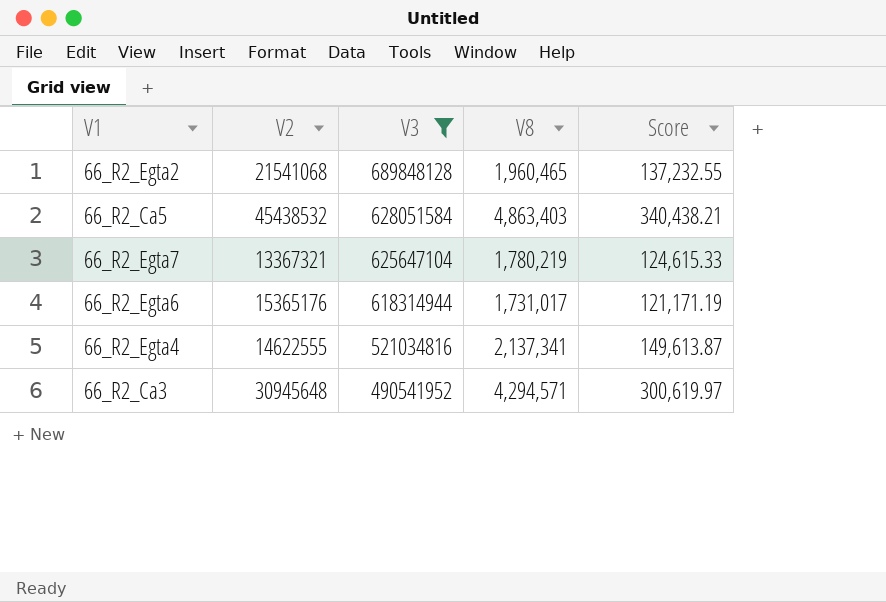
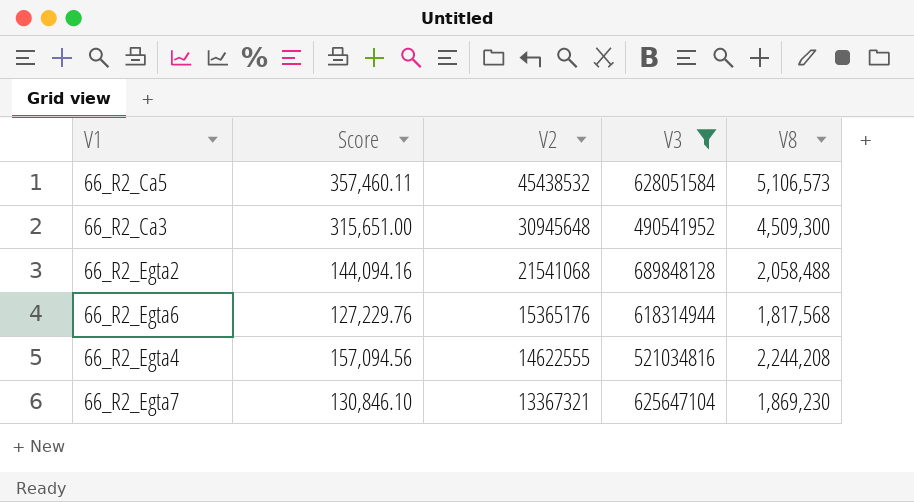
row order: V3 descending -> V2 descending
column Score | position: 5 -> 2
66_R2_Ca5 | Score: 340,438.21 -> 357,460.11
66_R2_Ca5 | V8: 4,863,403 -> 5,106,573
66_R2_Ca3 | Score: 300,619.97 -> 315,651.00
66_R2_Ca3 | V8: 4,294,571 -> 4,509,300
66_R2_Egta2 | Score: 137,232.55 -> 144,094.16
66_R2_Egta2 | V8: 1,960,465 -> 2,058,488
66_R2_Egta6 | Score: 121,171.19 -> 127,229.76
66_R2_Egta6 | V8: 1,731,017 -> 1,817,568
66_R2_Egta4 | Score: 149,613.87 -> 157,094.56
66_R2_Egta4 | V8: 2,137,341 -> 2,244,208
66_R2_Egta7 | Score: 124,615.33 -> 130,846.10
66_R2_Egta7 | V8: 1,780,219 -> 1,869,230

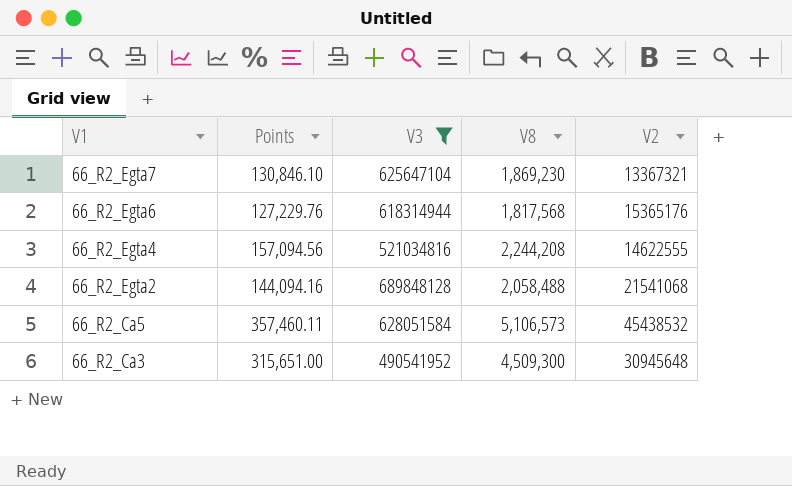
row order: V2 descending -> V1 descending
column name: Score -> Points
column V2 | position: 3 -> 5

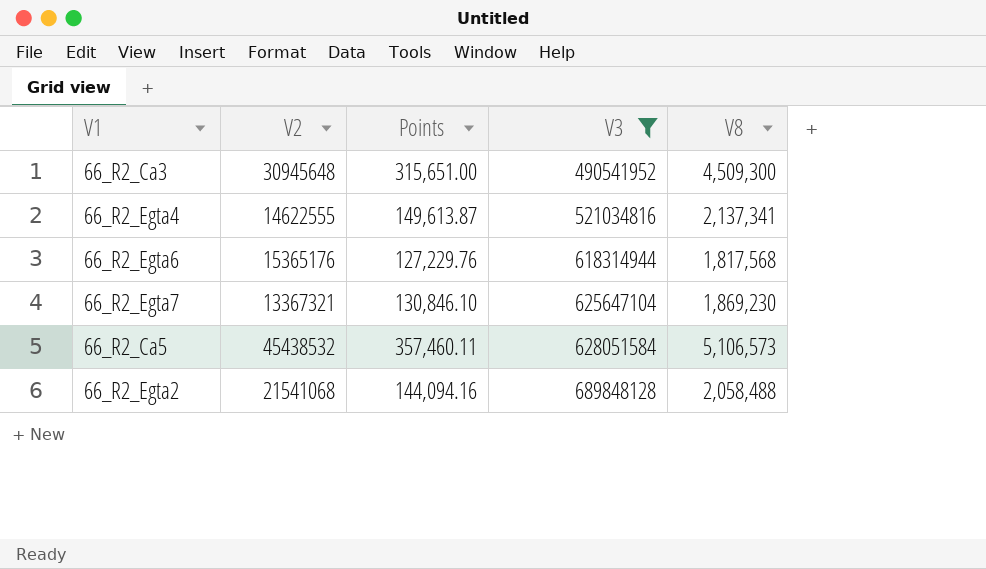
row order: V1 descending -> V3 ascending
column V2 | position: 5 -> 2
66_R2_Egta4 | Points: 157,094.56 -> 149,613.87
66_R2_Egta4 | V8: 2,244,208 -> 2,137,341

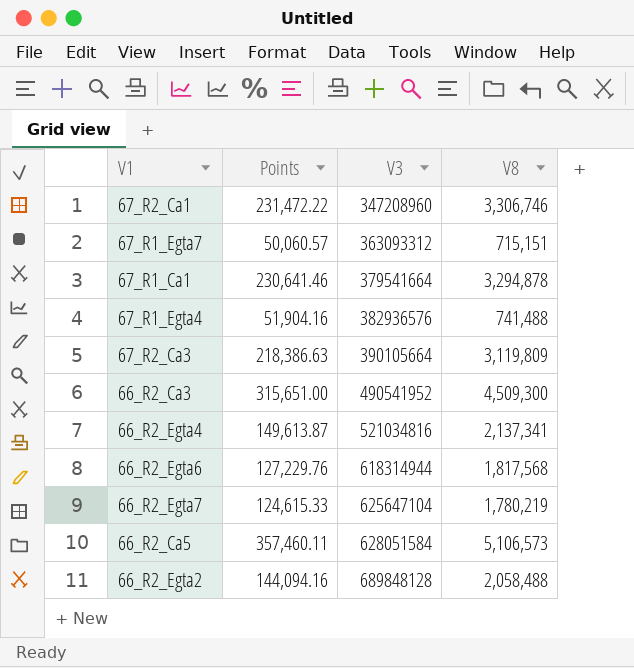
filter: V3 >= 490541952 -> none
column V2 | position: 2 -> none
66_R2_Egta7 | Points: 130,846.10 -> 124,615.33
66_R2_Egta7 | V8: 1,869,230 -> 1,780,219

